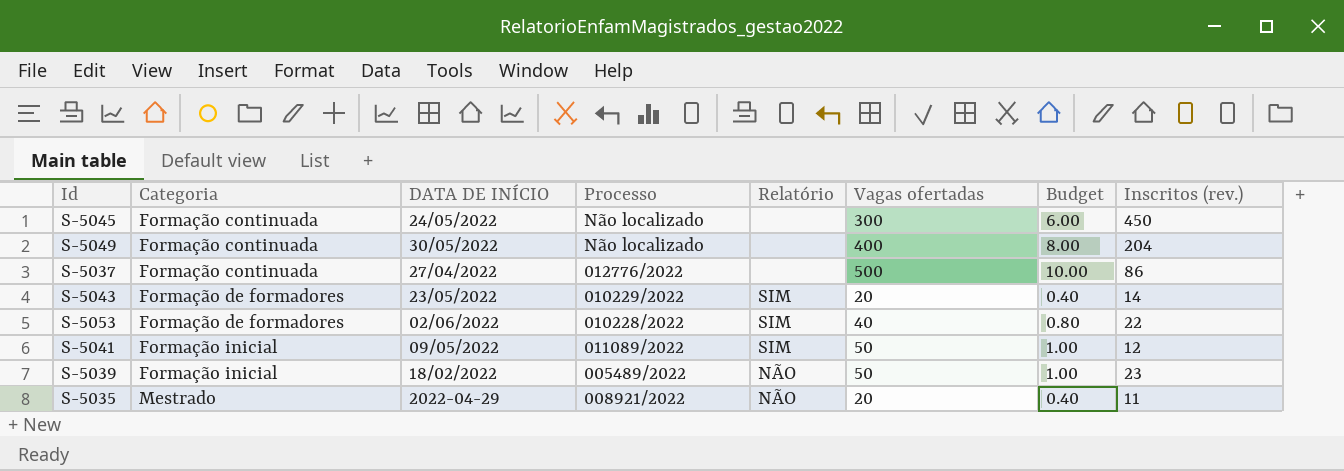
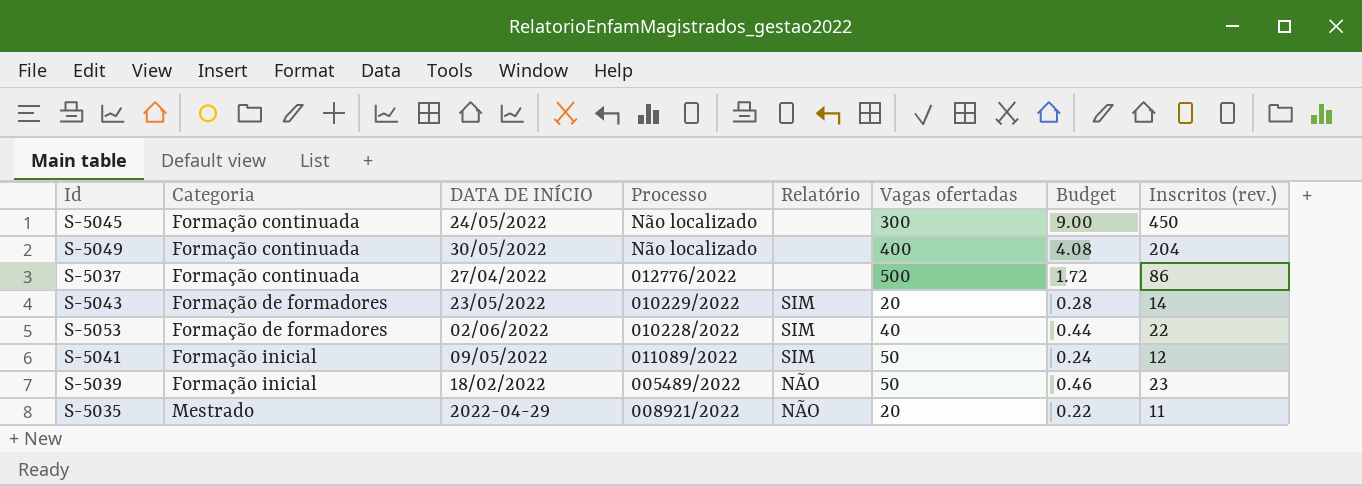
column Budget | formula: [Vagas ofertadas] * 0.02 -> [Inscritos (rev.)] * 0.02

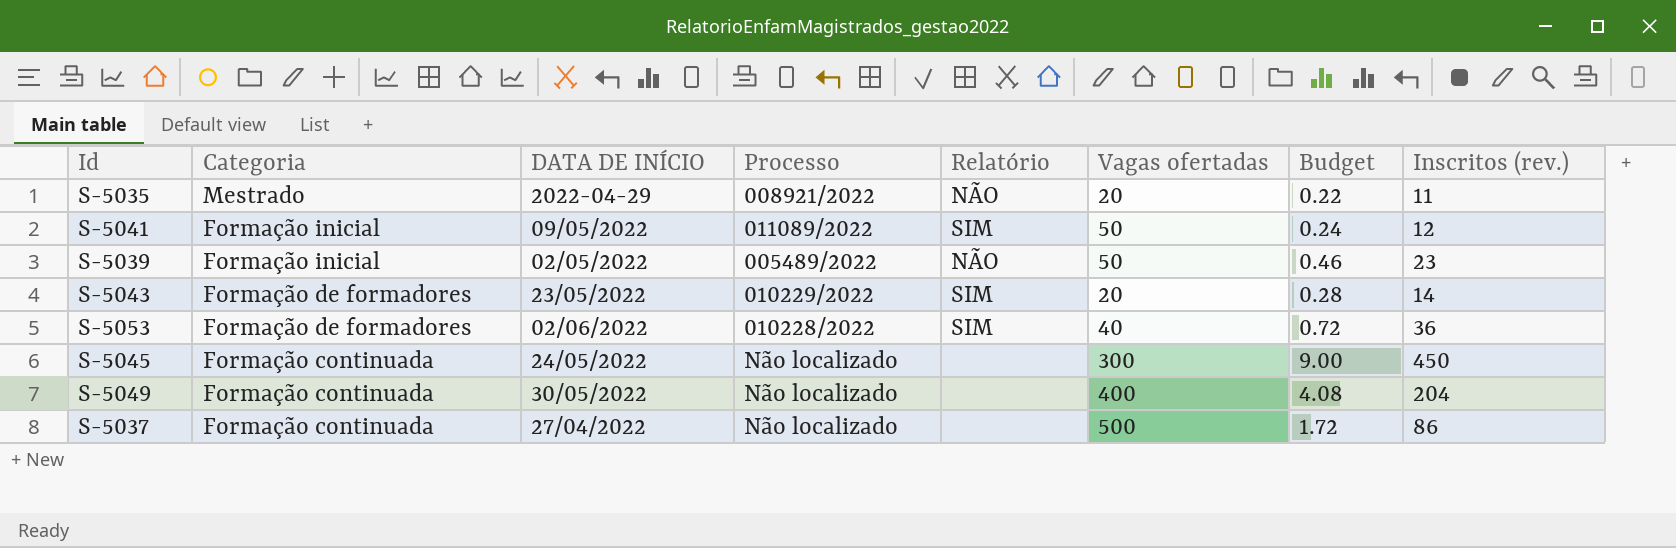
row order: Categoria ascending -> Categoria descending
S-5039 | DATA DE INÍCIO: 18/02/2022 -> 02/05/2022
S-5053 | Budget: 0.44 -> 0.72
S-5053 | Inscritos (rev.): 22 -> 36
S-5037 | Processo: 012776/2022 -> Não localizado

